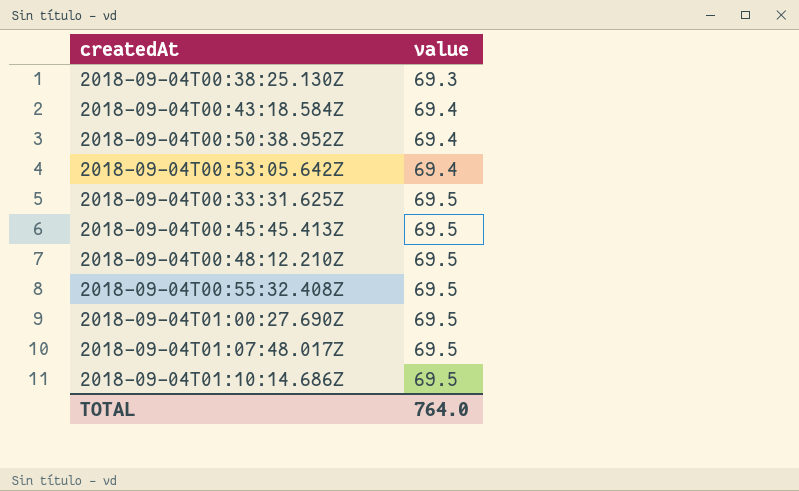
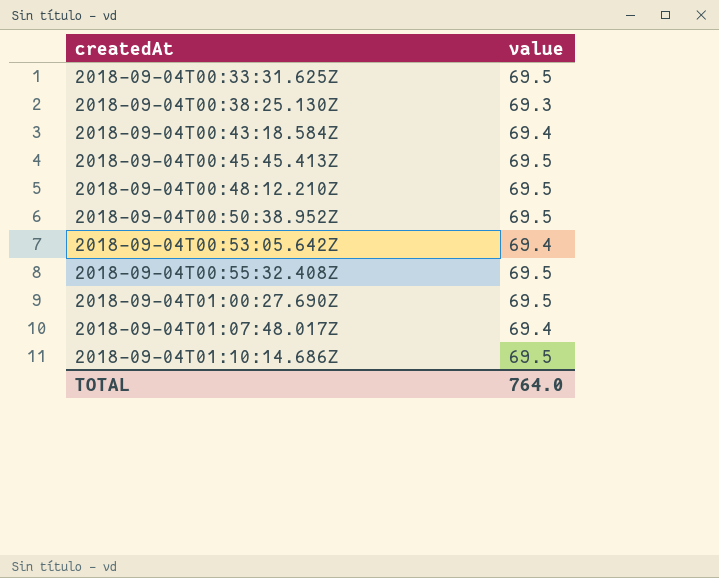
row order: value ascending -> createdAt ascending
2018-09-04T00:50:38.952Z | value: 69.4 -> 69.5
2018-09-04T01:07:48.017Z | value: 69.5 -> 69.4

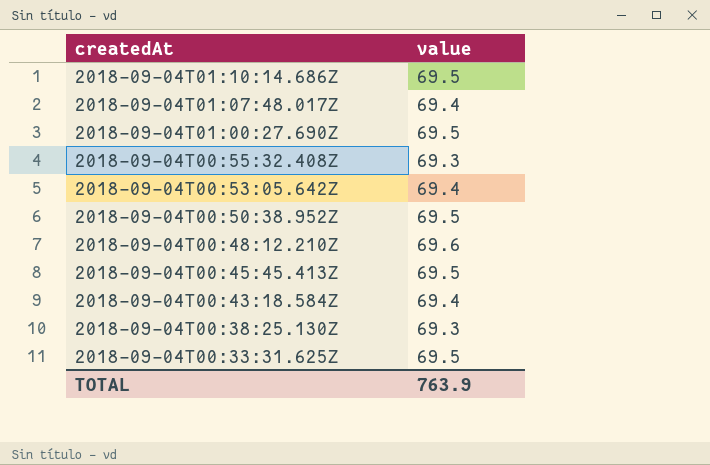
row order: createdAt ascending -> createdAt descending
2018-09-04T00:55:32.408Z | value: 69.5 -> 69.3
2018-09-04T00:48:12.210Z | value: 69.5 -> 69.6
TOTAL | value: 764.0 -> 763.9

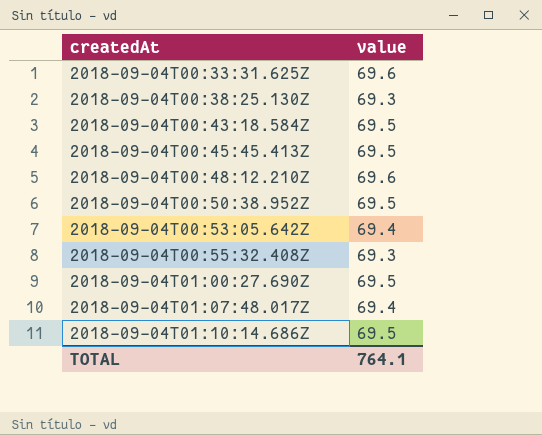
row order: createdAt descending -> createdAt ascending
2018-09-04T00:33:31.625Z | value: 69.5 -> 69.6
2018-09-04T00:43:18.584Z | value: 69.4 -> 69.5
TOTAL | value: 763.9 -> 764.1

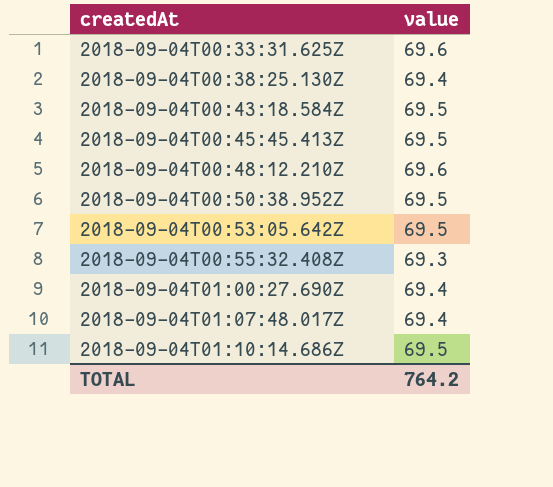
2018-09-04T00:38:25.130Z | value: 69.3 -> 69.4
2018-09-04T00:53:05.642Z | value: 69.4 -> 69.5
2018-09-04T01:00:27.690Z | value: 69.5 -> 69.4
TOTAL | value: 764.1 -> 764.2

